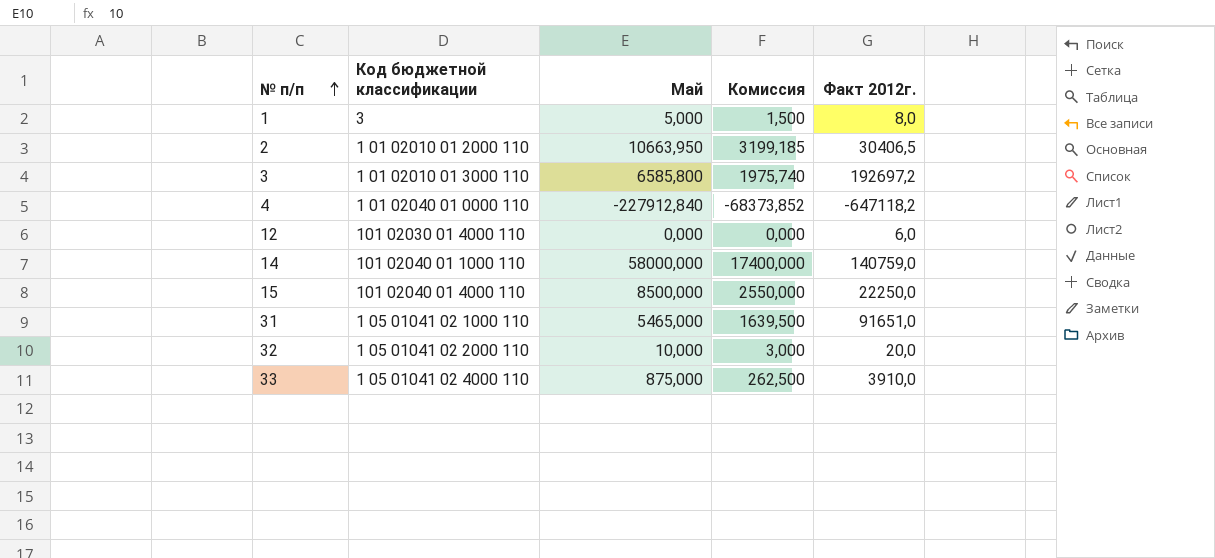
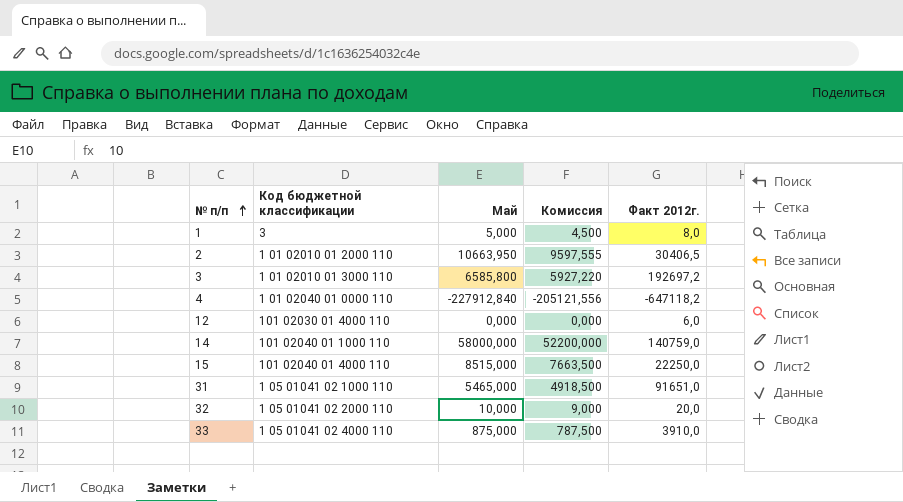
column Комиссия | formula: [Май] * 0,3 -> [Май] * 0,9
15 | Май: 8500,000 -> 8515,000

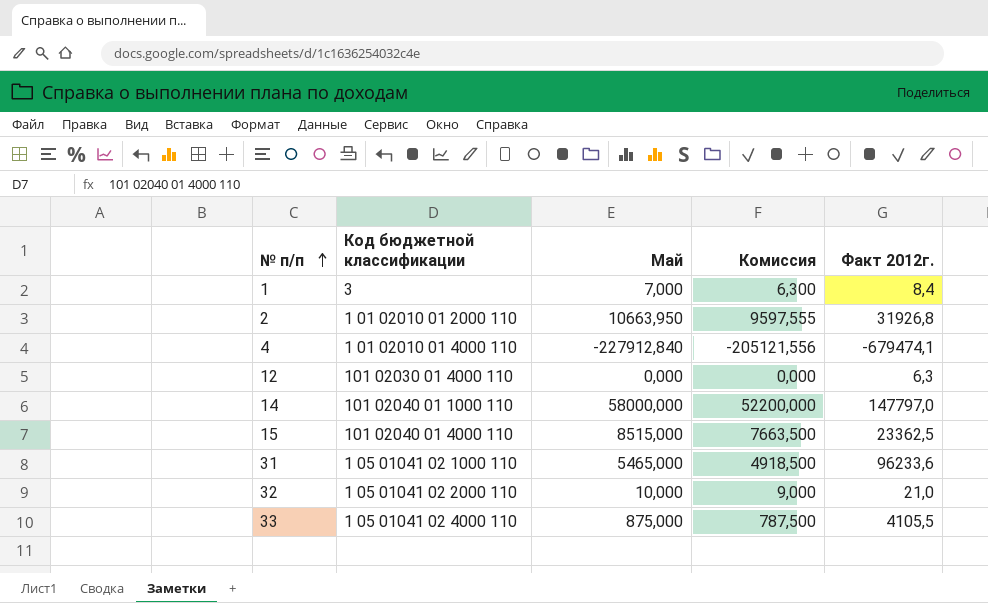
row 3: 1 01 02010 01 3000 110 | 6585,800 | 5927,220 | 192697,2 -> none
1 | Май: 5,000 -> 7,000
1 | Комиссия: 4,500 -> 6,300
1 | Факт 2012г.: 8,0 -> 8,4
2 | Факт 2012г.: 30406,5 -> 31926,8
4 | Код бюджетной классификации: 1 01 02040 01 0000 110 -> 1 01 02010 01 4000 110
4 | Факт 2012г.: -647118,2 -> -679474,1
12 | Факт 2012г.: 6,0 -> 6,3
14 | Факт 2012г.: 140759,0 -> 147797,0
15 | Факт 2012г.: 22250,0 -> 23362,5
31 | Факт 2012г.: 91651,0 -> 96233,6
32 | Факт 2012г.: 20,0 -> 21,0
33 | Факт 2012г.: 3910,0 -> 4105,5

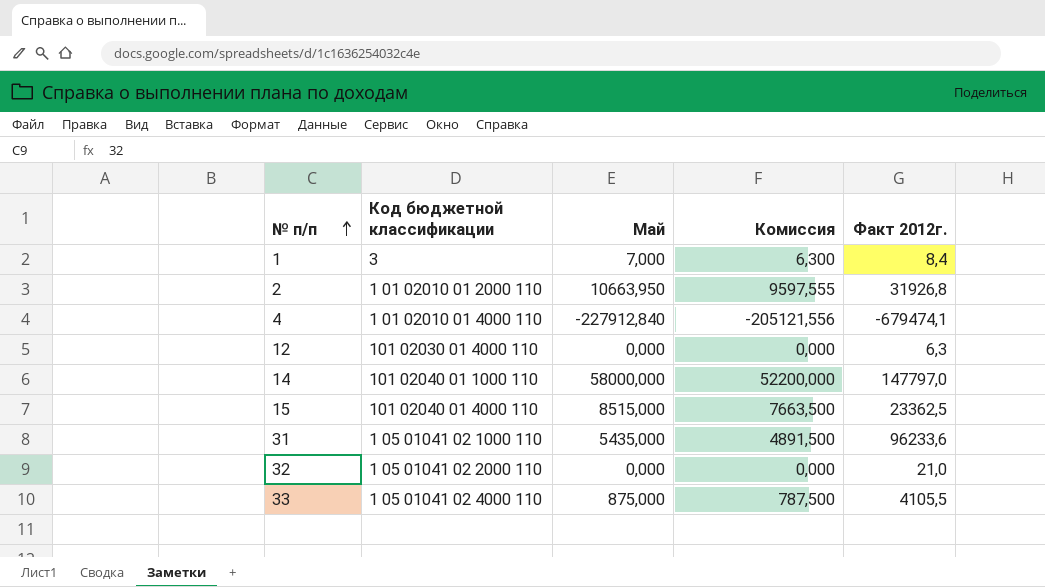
31 | Май: 5465,000 -> 5435,000
31 | Комиссия: 4918,500 -> 4891,500
32 | Май: 10,000 -> 0,000
32 | Комиссия: 9,000 -> 0,000

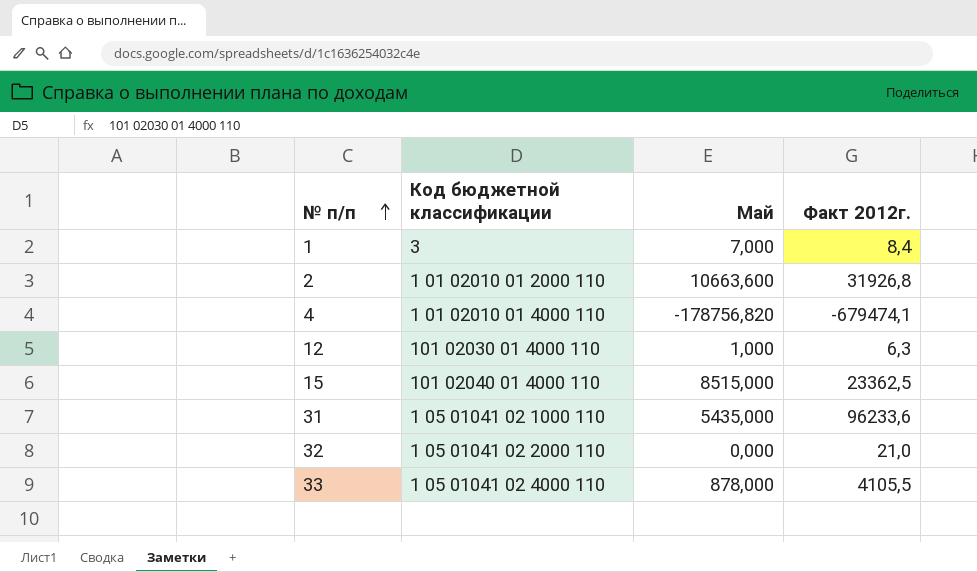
column Комиссия | formula: [Май] * 0,9 -> none
row 14: 101 02040 01 1000 110 | 58000,000 | 52200,000 | 147797,0 -> none
2 | Май: 10663,950 -> 10663,600
4 | Май: -227912,840 -> -178756,820
12 | Май: 0,000 -> 1,000
33 | Май: 875,000 -> 878,000

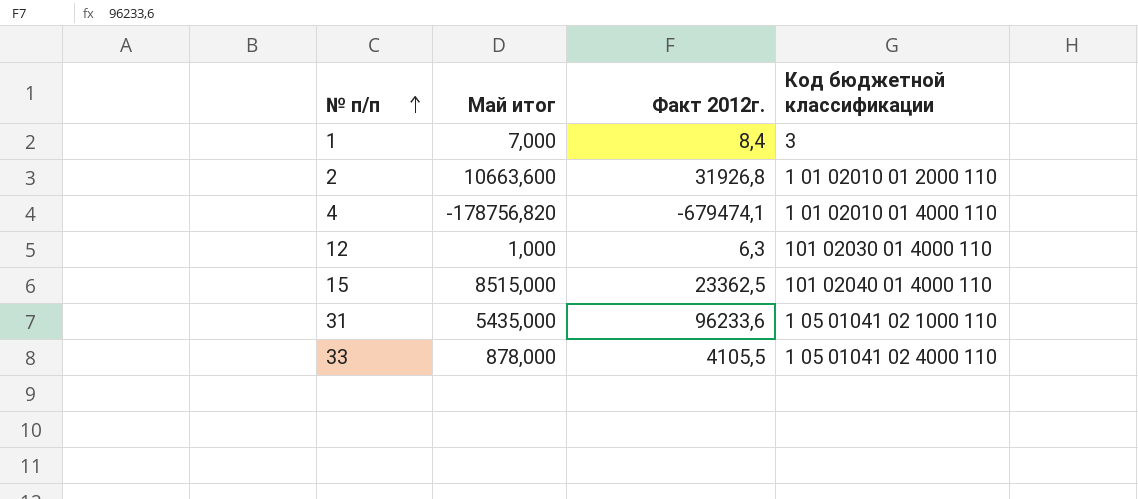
column name: Май -> Май итог
column Код бюджетной классификации | position: 2 -> 4
row 32: 1 05 01041 02 2000 110 | 0,000 | 21,0 -> none

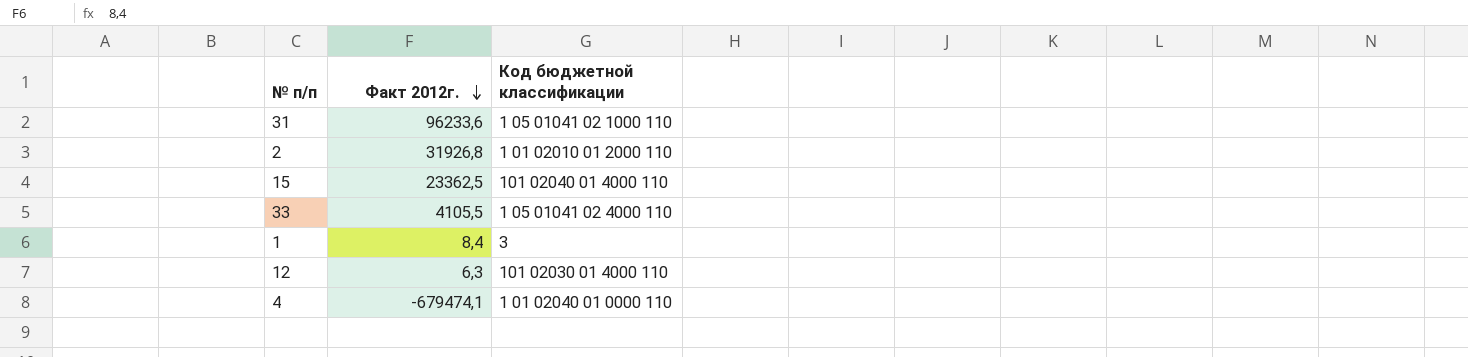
row order: № п/п ascending -> Факт 2012г. descending
column Май итог | position: 2 -> none
4 | Код бюджетной классификации: 1 01 02010 01 4000 110 -> 1 01 02040 01 0000 110

